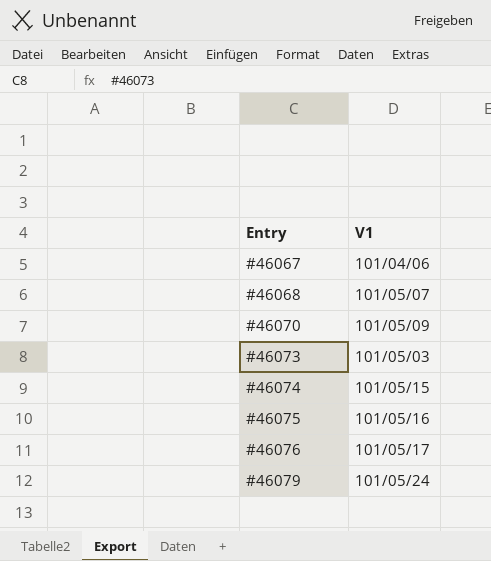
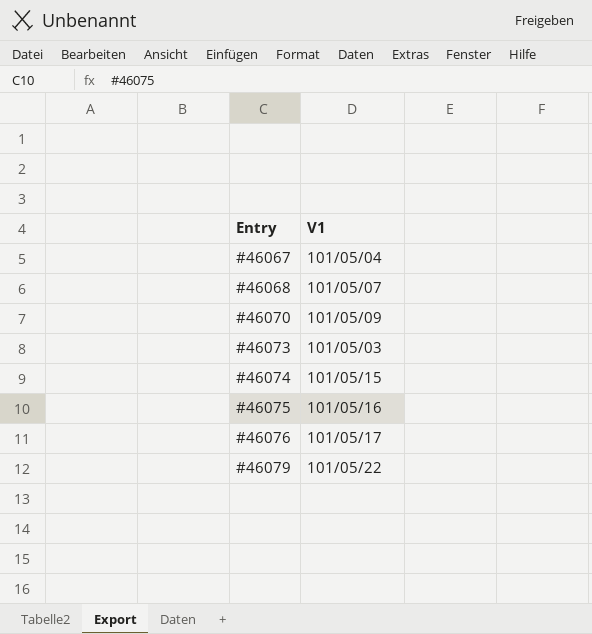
#46067 | V1: 101/04/06 -> 101/05/04
#46079 | V1: 101/05/24 -> 101/05/22

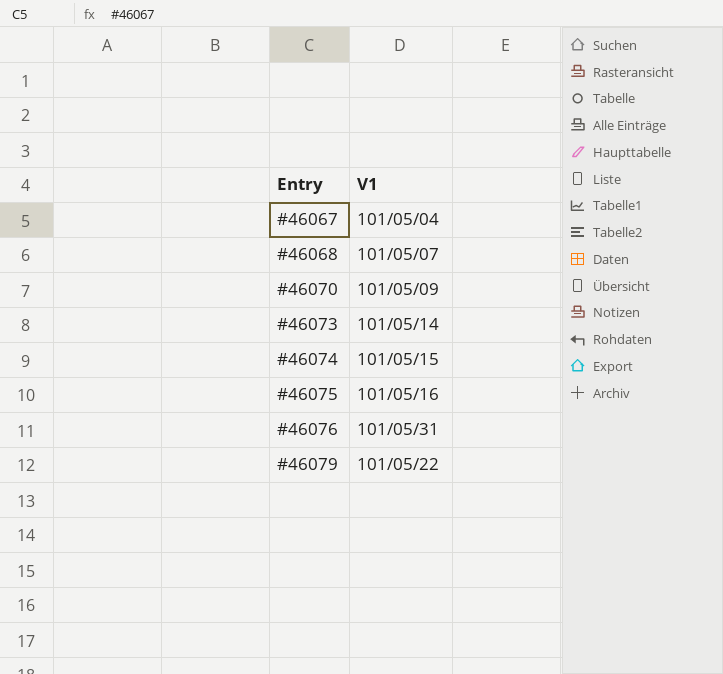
#46073 | V1: 101/05/03 -> 101/05/14
#46076 | V1: 101/05/17 -> 101/05/31

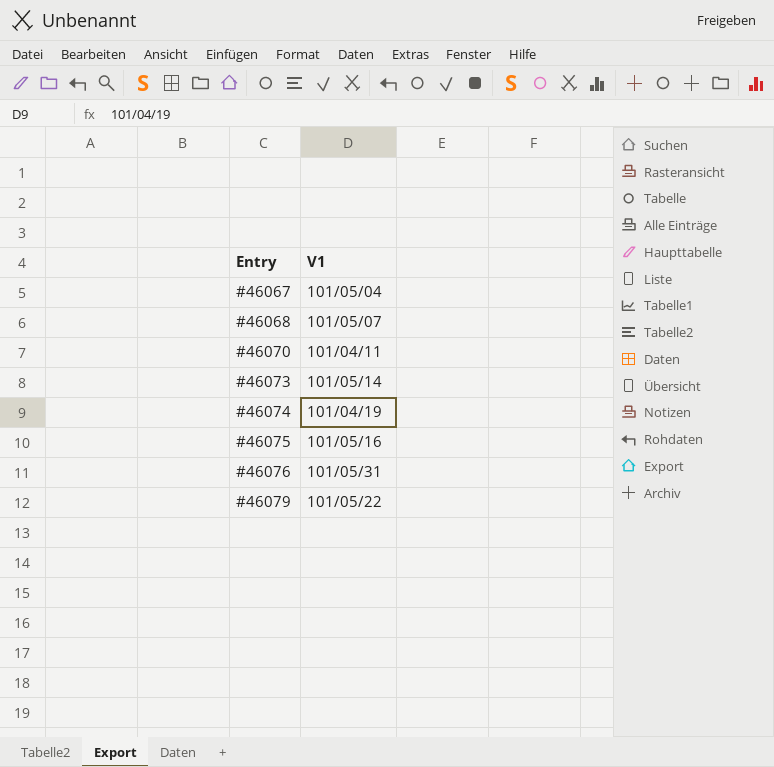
#46070 | V1: 101/05/09 -> 101/04/11
#46074 | V1: 101/05/15 -> 101/04/19

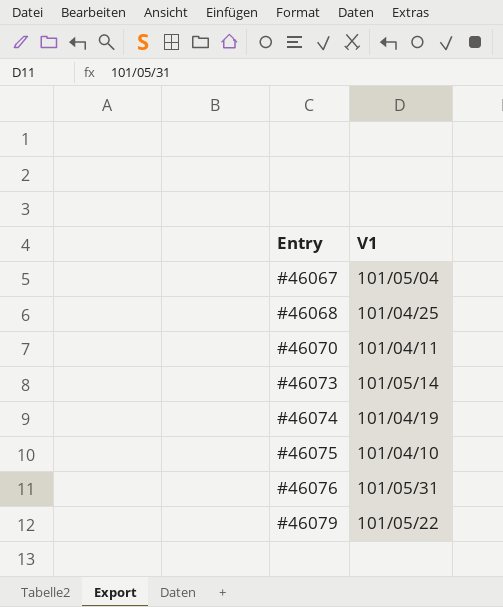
#46068 | V1: 101/05/07 -> 101/04/25
#46075 | V1: 101/05/16 -> 101/04/10

